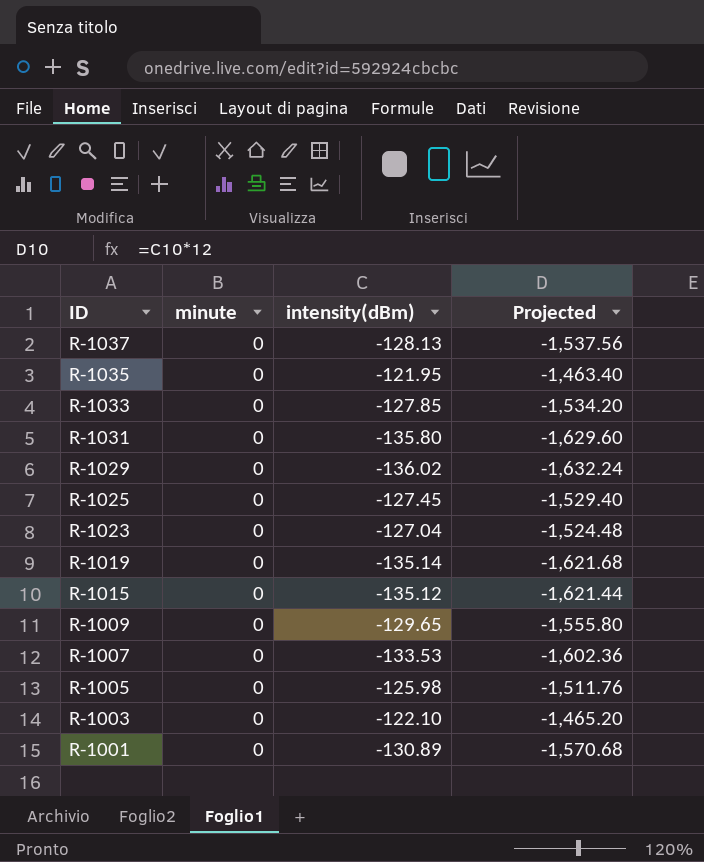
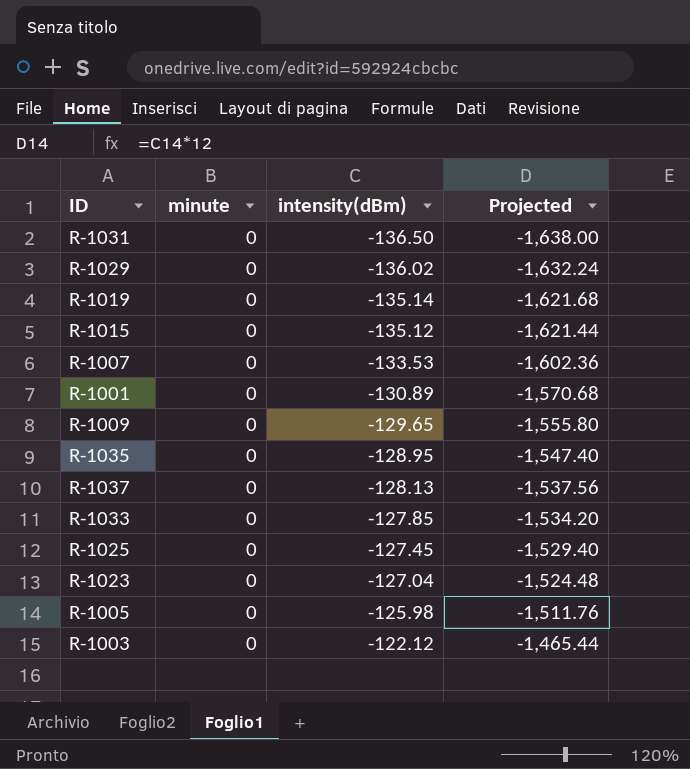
row order: ID descending -> intensity(dBm) ascending
R-1031 | intensity(dBm): -135.80 -> -136.50
R-1031 | Projected: -1,629.60 -> -1,638.00
R-1035 | intensity(dBm): -121.95 -> -128.95
R-1035 | Projected: -1,463.40 -> -1,547.40
R-1003 | intensity(dBm): -122.10 -> -122.12
R-1003 | Projected: -1,465.20 -> -1,465.44

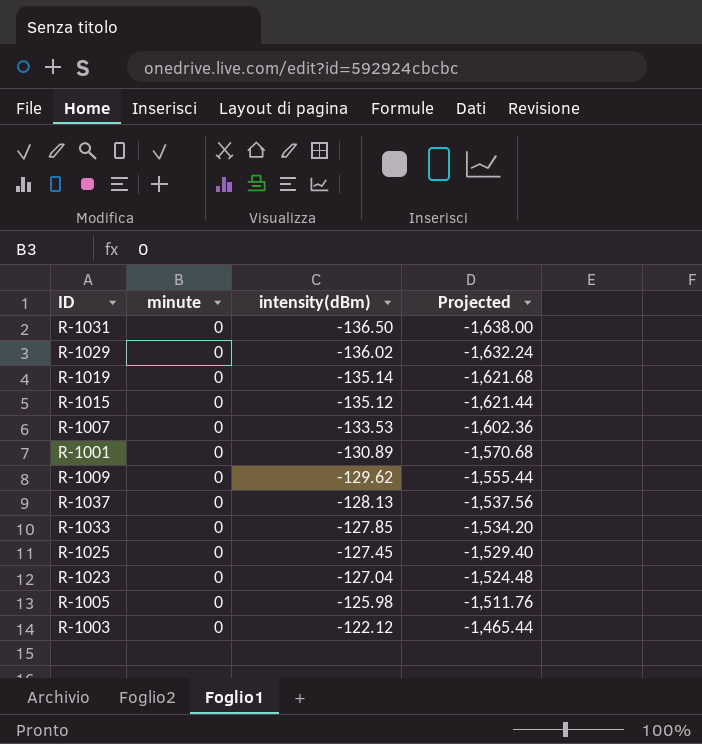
row R-1035: 0 | -128.95 | -1,547.40 -> none
R-1009 | intensity(dBm): -129.65 -> -129.62
R-1009 | Projected: -1,555.80 -> -1,555.44

